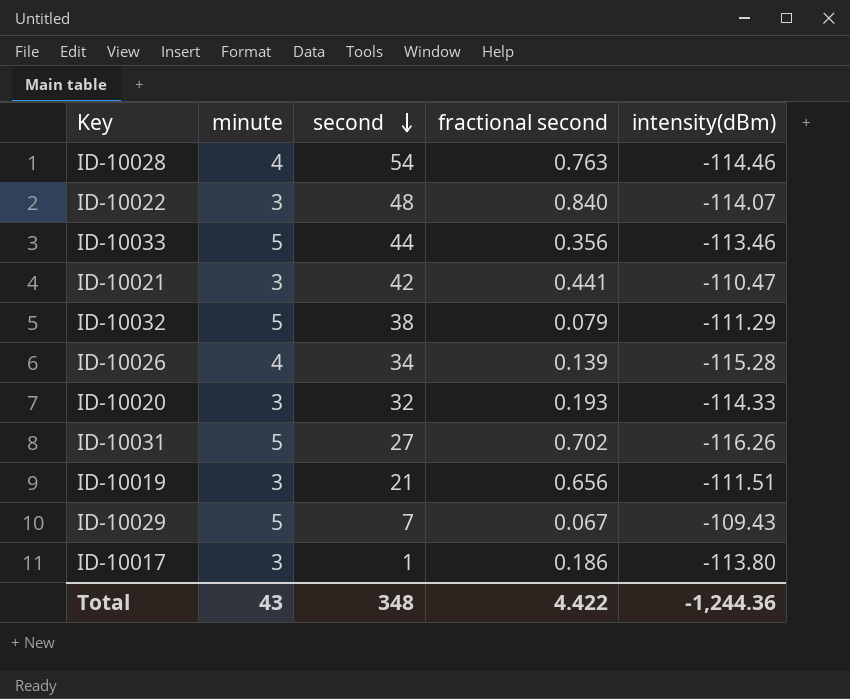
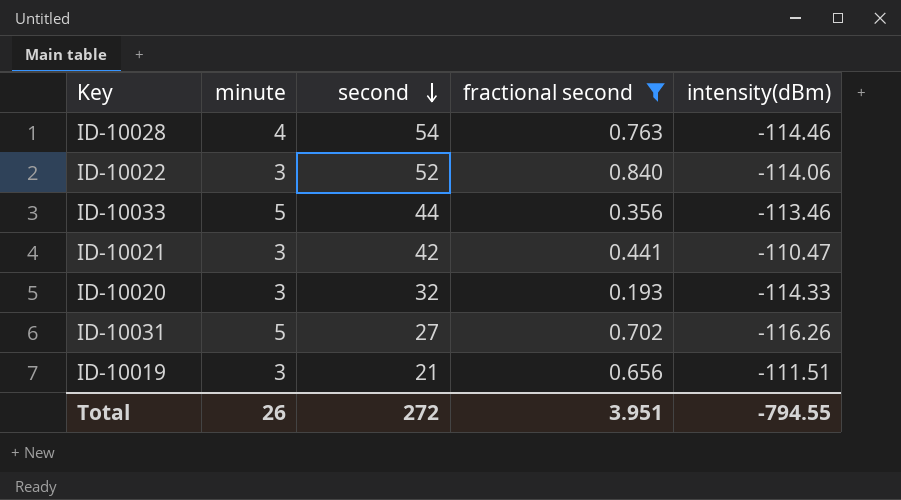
filter: none -> fractional second >= 0.193
ID-10022 | second: 48 -> 52
ID-10022 | intensity(dBm): -114.07 -> -114.06
Total | minute: 43 -> 26
Total | second: 348 -> 272
Total | fractional second: 4.422 -> 3.951
Total | intensity(dBm): -1,244.36 -> -794.55

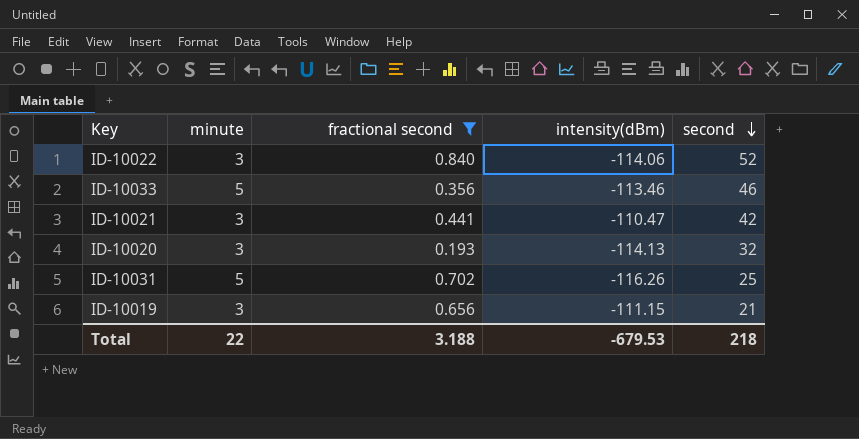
column second | position: 3 -> 5
row ID-10028: 4 | 54 | 0.763 | -114.46 -> none
ID-10033 | second: 44 -> 46
ID-10020 | intensity(dBm): -114.33 -> -114.13
ID-10031 | second: 27 -> 25
ID-10019 | intensity(dBm): -111.51 -> -111.15
Total | minute: 26 -> 22
Total | fractional second: 3.951 -> 3.188
Total | intensity(dBm): -794.55 -> -679.53
Total | second: 272 -> 218

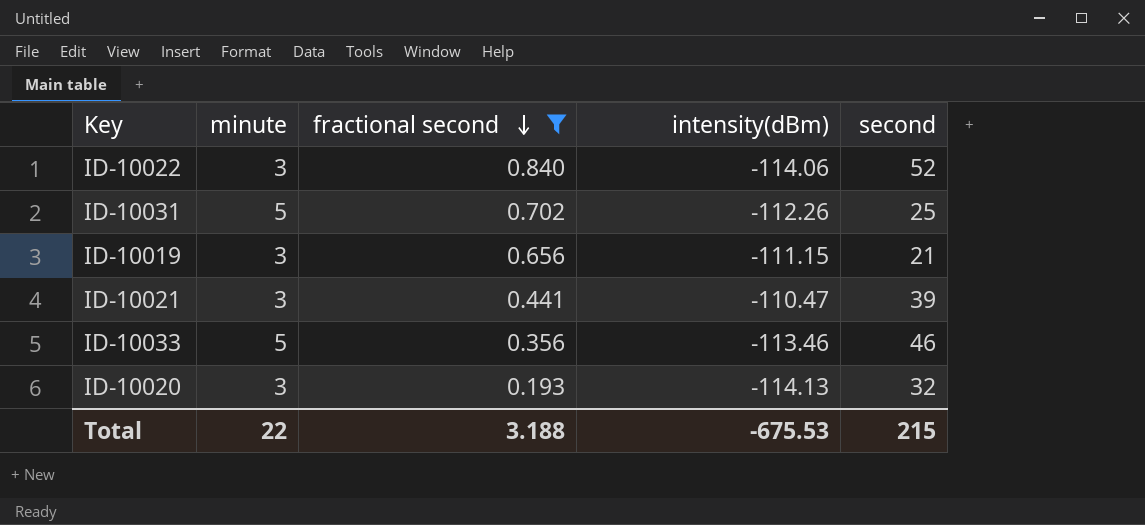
row order: second descending -> fractional second descending
ID-10031 | intensity(dBm): -116.26 -> -112.26
ID-10021 | second: 42 -> 39
Total | intensity(dBm): -679.53 -> -675.53
Total | second: 218 -> 215

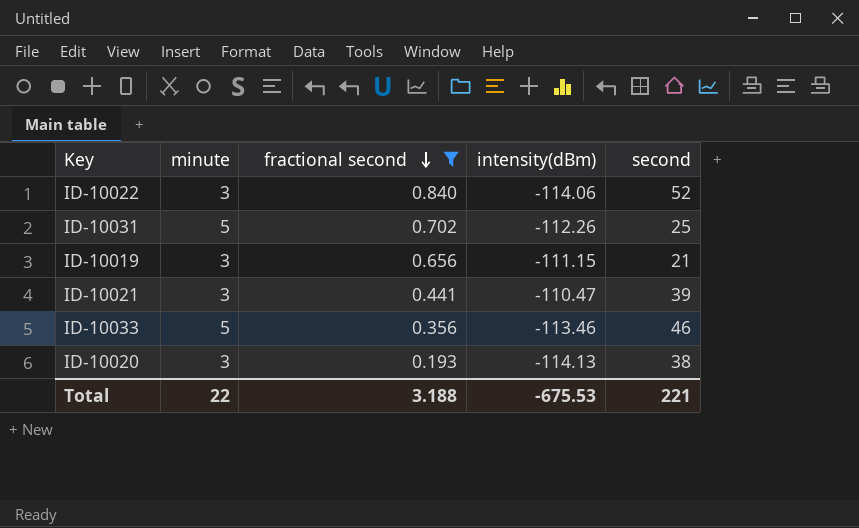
ID-10020 | second: 32 -> 38
Total | second: 215 -> 221

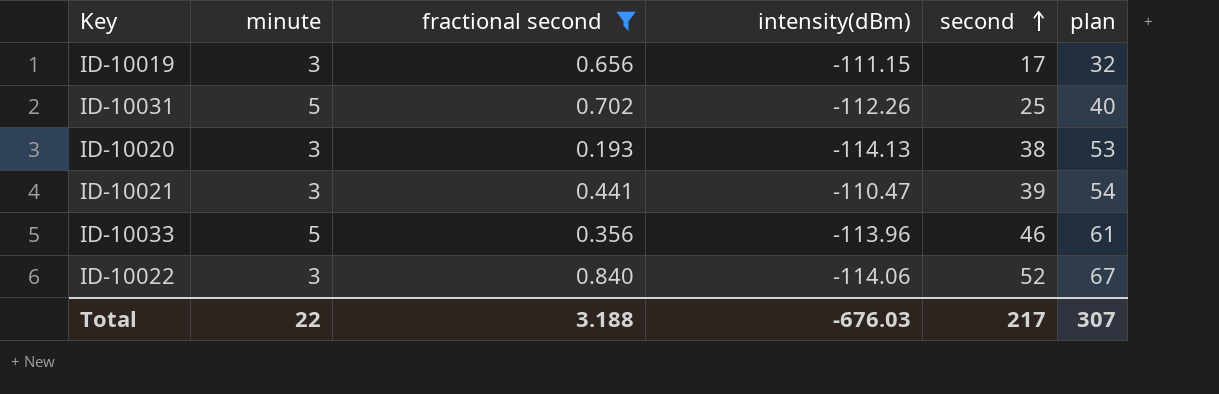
row order: fractional second descending -> second ascending
column plan | formula: none -> [second] + 15
ID-10019 | second: 21 -> 17
ID-10033 | intensity(dBm): -113.46 -> -113.96
Total | intensity(dBm): -675.53 -> -676.03
Total | second: 221 -> 217

